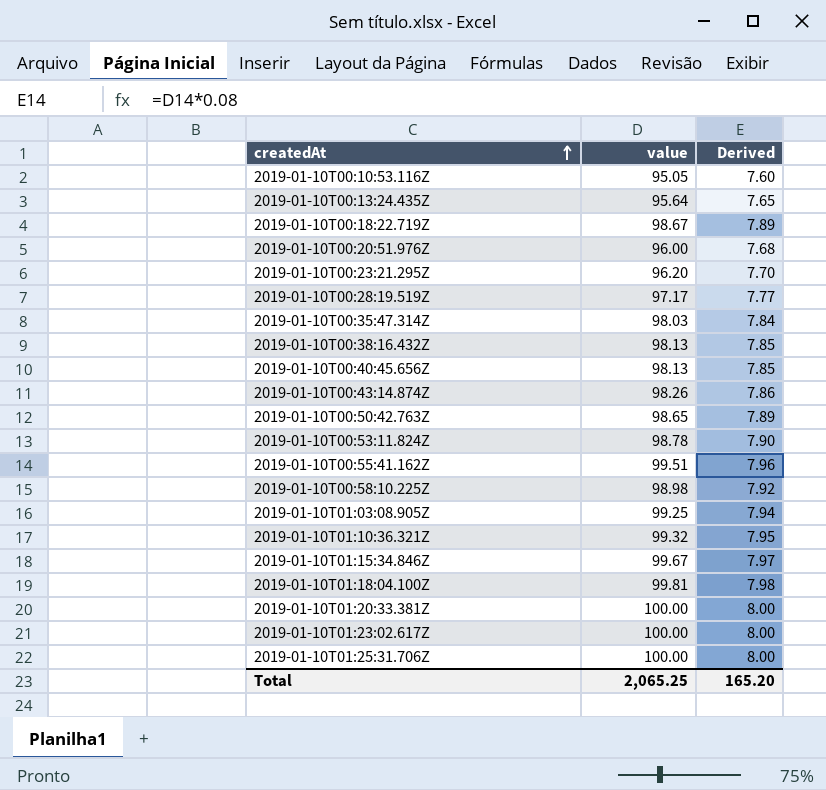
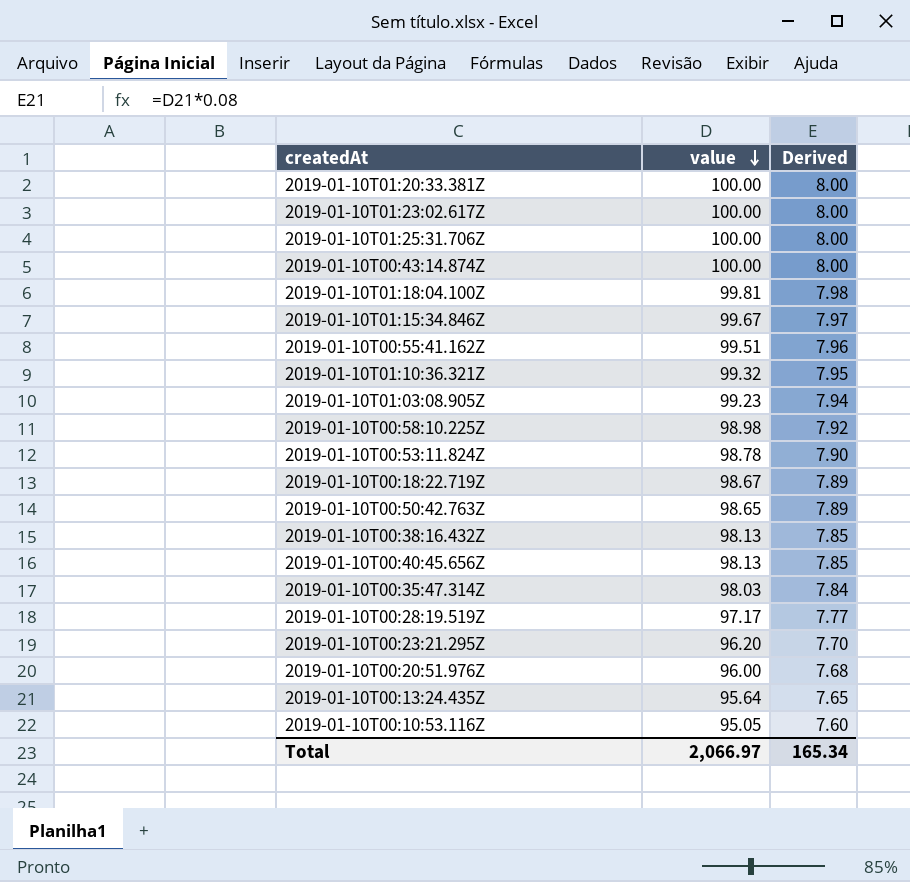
row order: createdAt ascending -> value descending
2019-01-10T00:43:14.874Z | value: 98.26 -> 100.00
2019-01-10T00:43:14.874Z | Derived: 7.86 -> 8.00
2019-01-10T01:03:08.905Z | value: 99.25 -> 99.23
Total | value: 2,065.25 -> 2,066.97
Total | Derived: 165.20 -> 165.34

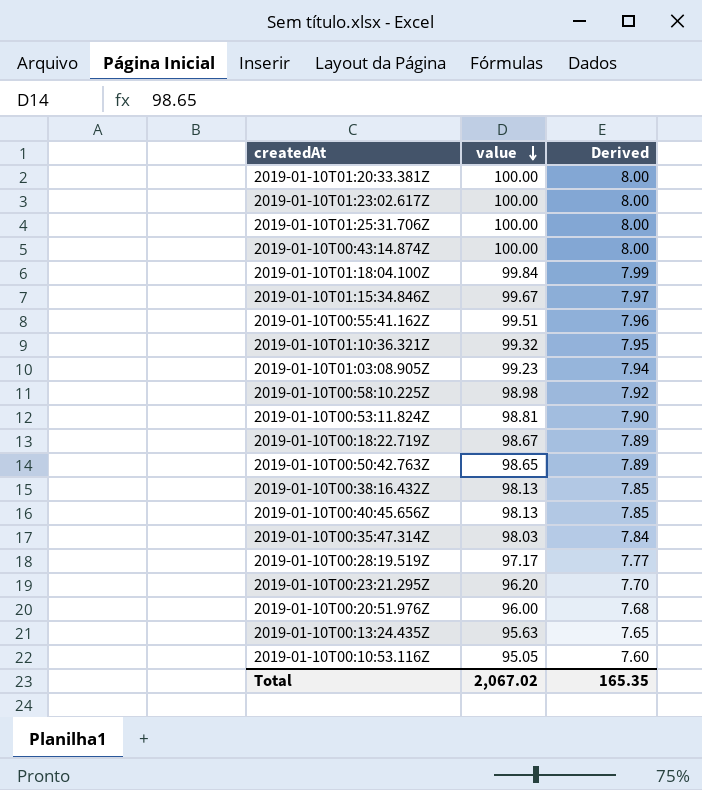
2019-01-10T01:18:04.100Z | value: 99.81 -> 99.84
2019-01-10T01:18:04.100Z | Derived: 7.98 -> 7.99
2019-01-10T00:53:11.824Z | value: 98.78 -> 98.81
2019-01-10T00:13:24.435Z | value: 95.64 -> 95.63
Total | value: 2,066.97 -> 2,067.02
Total | Derived: 165.34 -> 165.35

